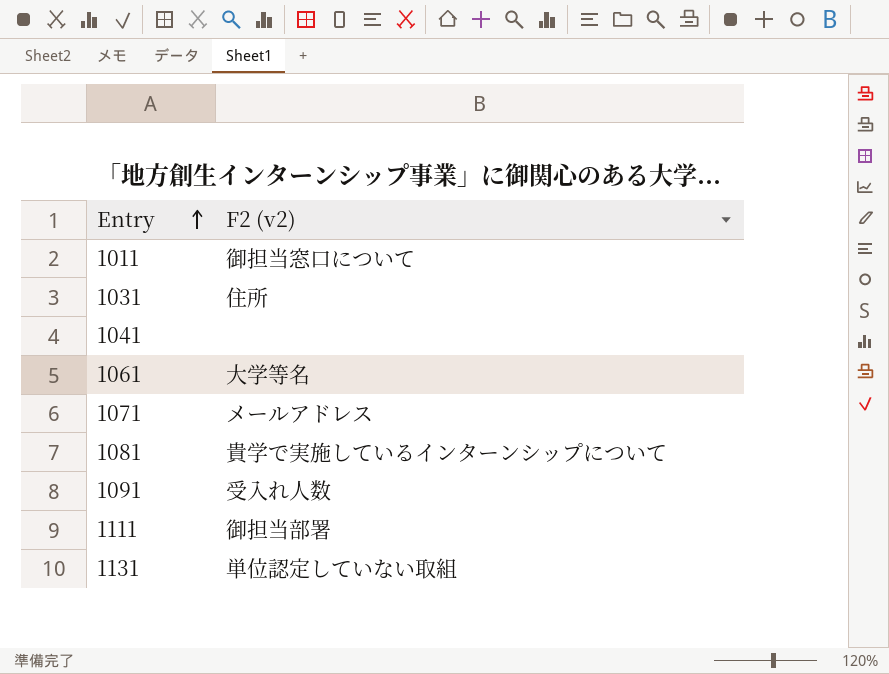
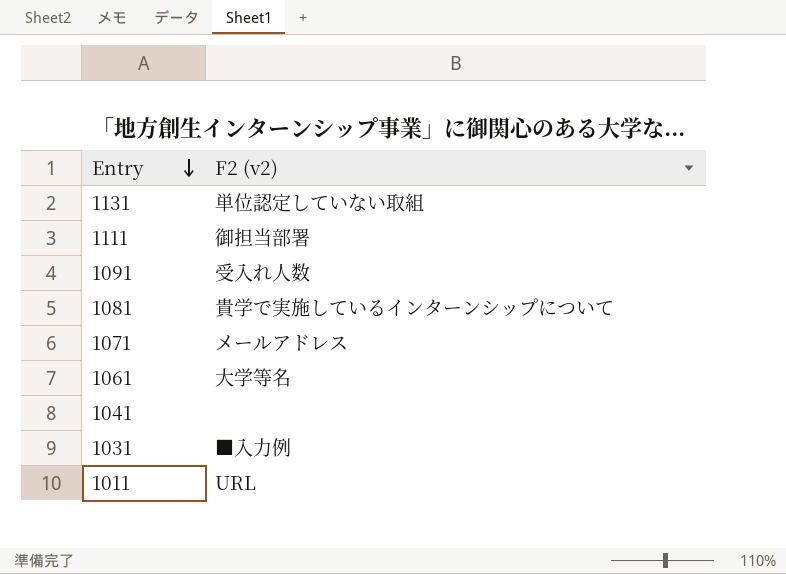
row order: Entry ascending -> Entry descending
1031 | F2 (v2): 住所 -> ■入力例
1011 | F2 (v2): 御担当窓口について -> URL

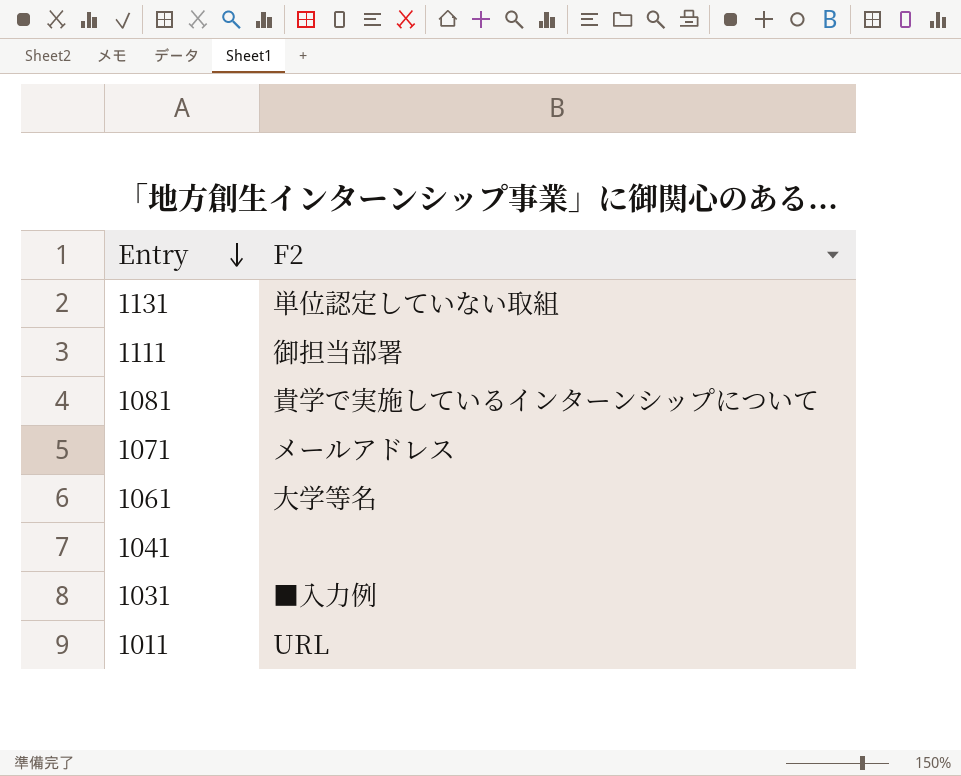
column name: F2 (v2) -> F2
row 1091: 受入れ人数 -> none

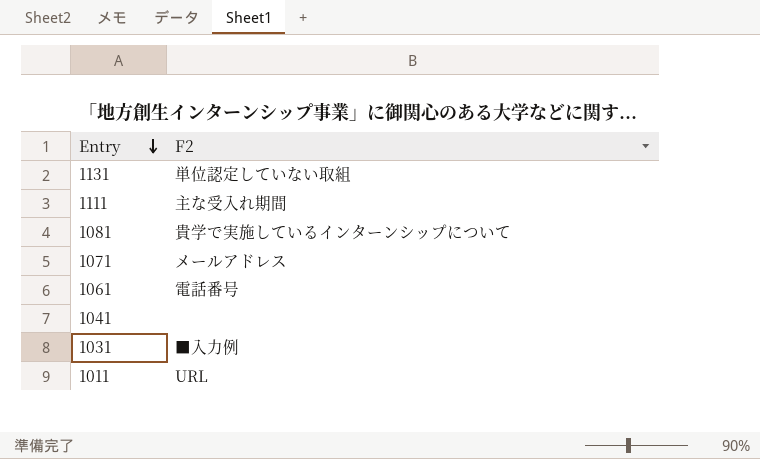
1111 | F2: 御担当部署 -> 主な受入れ期間
1061 | F2: 大学等名 -> 電話番号

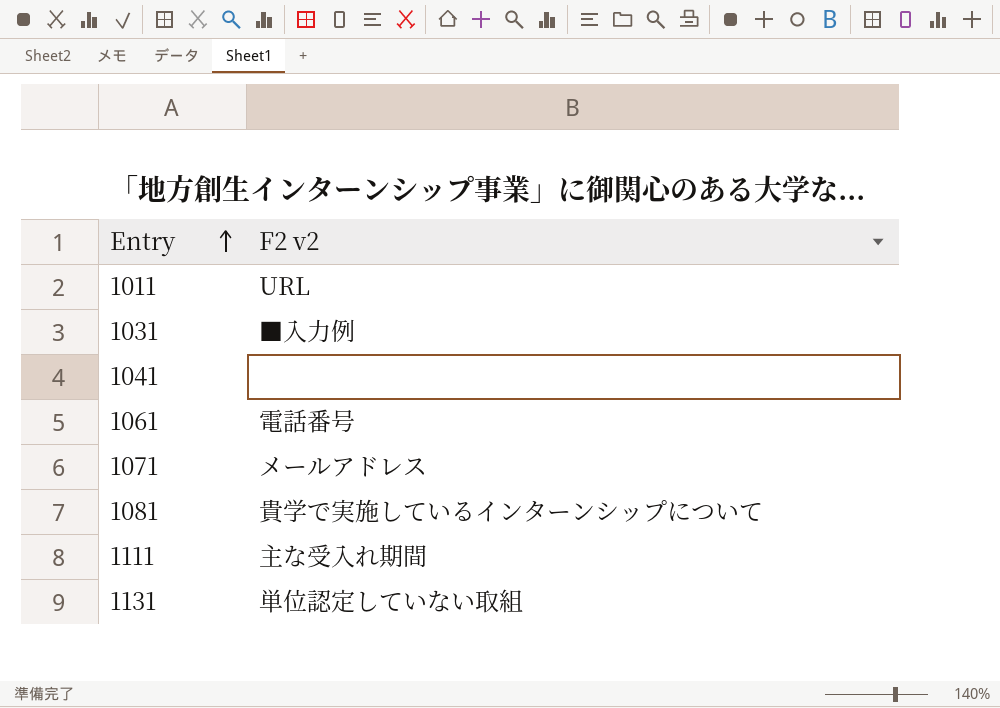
row order: Entry descending -> Entry ascending
column name: F2 -> F2 v2

